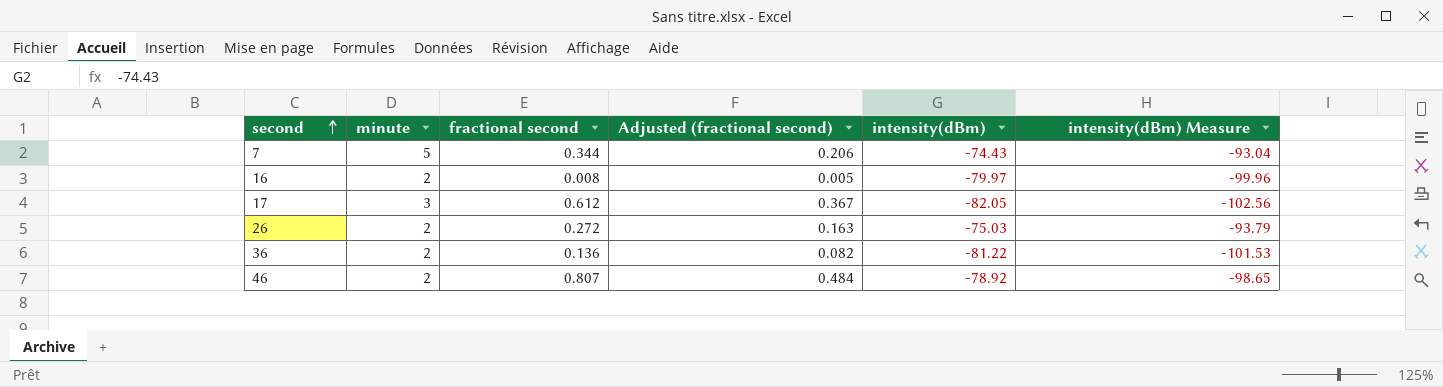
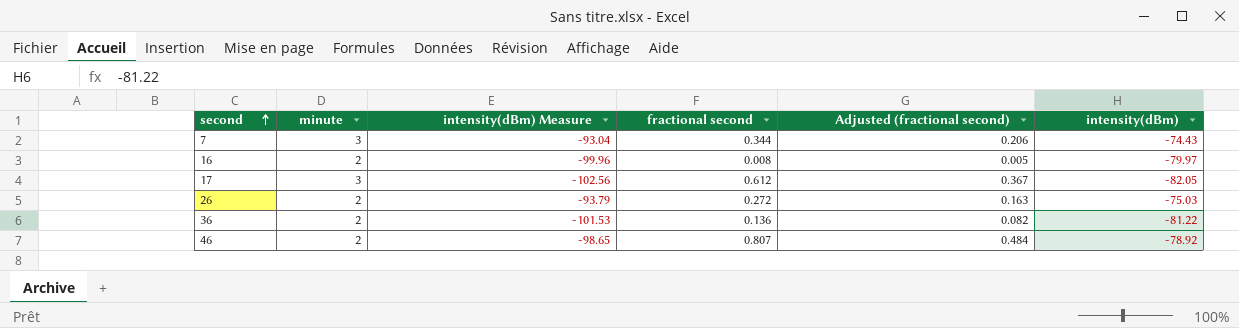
column intensity(dBm) Measure | position: 6 -> 3
7 | minute: 5 -> 3

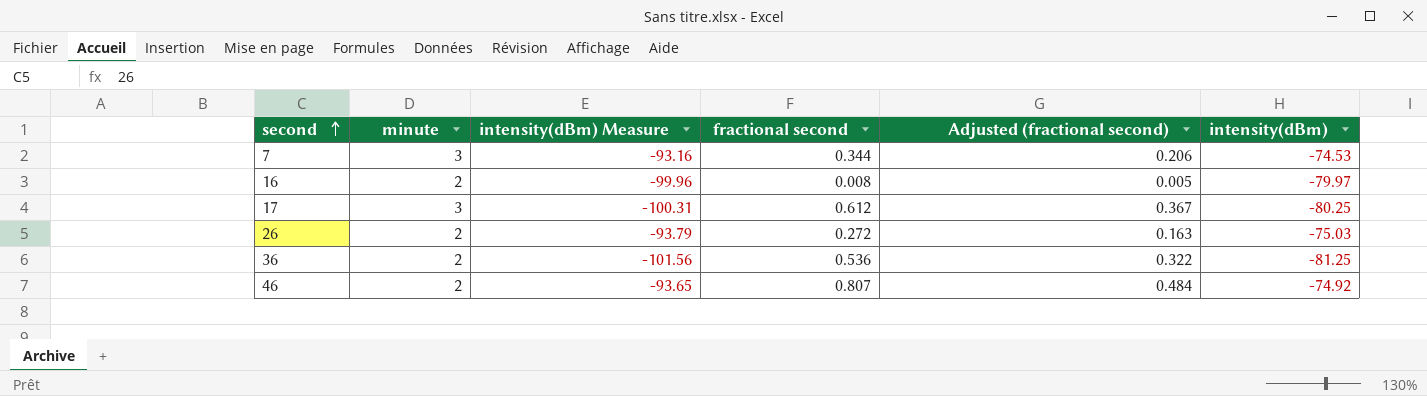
7 | intensity(dBm) Measure: -93.04 -> -93.16
7 | intensity(dBm): -74.43 -> -74.53
17 | intensity(dBm) Measure: -102.56 -> -100.31
17 | intensity(dBm): -82.05 -> -80.25
36 | intensity(dBm) Measure: -101.53 -> -101.56
36 | fractional second: 0.136 -> 0.536
36 | Adjusted (fractional second): 0.082 -> 0.322
36 | intensity(dBm): -81.22 -> -81.25
46 | intensity(dBm) Measure: -98.65 -> -93.65
46 | intensity(dBm): -78.92 -> -74.92

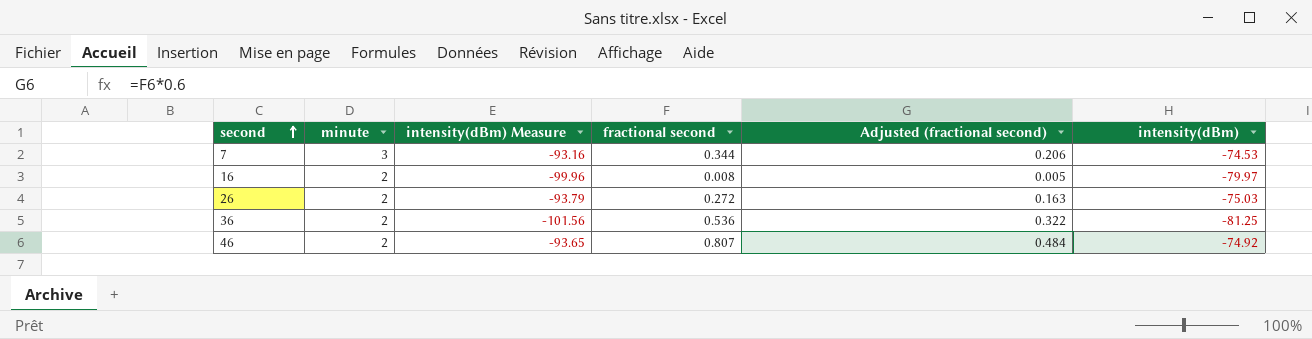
row 17: 3 | -100.31 | 0.612 | 0.367 | -80.25 -> none

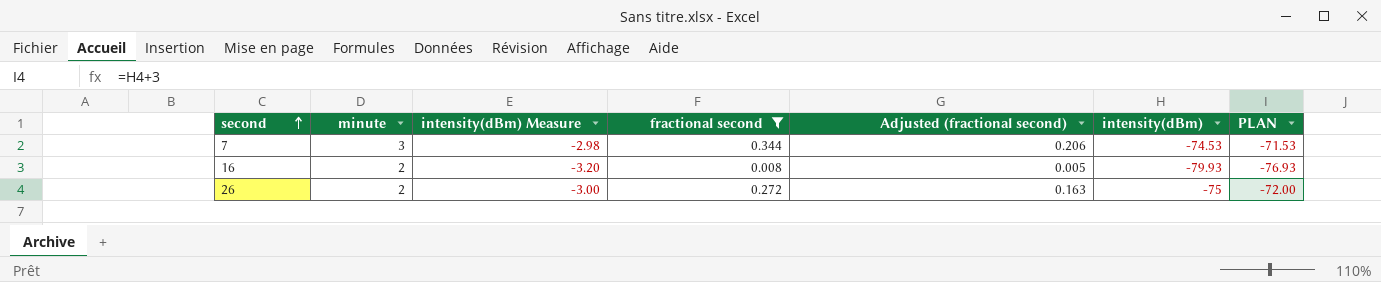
filter: none -> fractional second <= 0.344
column intensity(dBm) Measure | formula: [intensity(dBm)] * 1.25 -> [intensity(dBm)] * 0.04
column PLAN | formula: none -> [intensity(dBm)] + 3
16 | intensity(dBm): -79.97 -> -79.93
26 | intensity(dBm): -75.03 -> -75

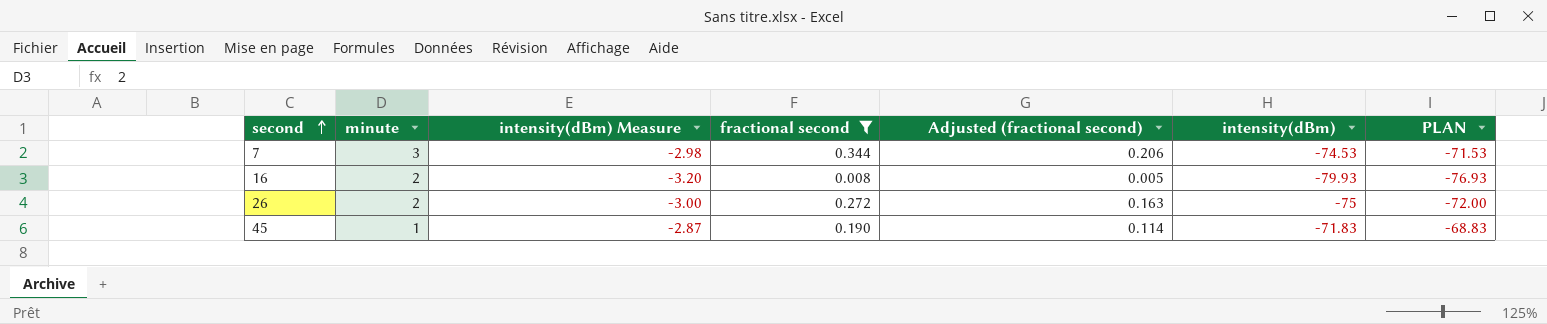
row 45: none -> 1 | -2.87 | 0.190 | 0.114 | -71.83 | -68.83

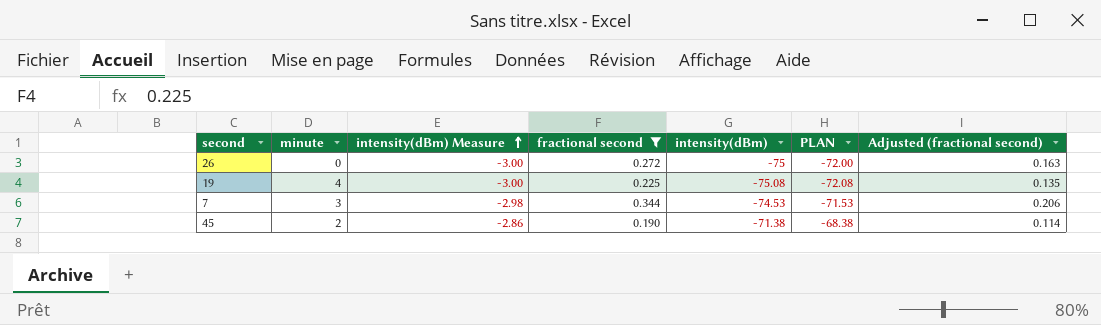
row order: second ascending -> intensity(dBm) Measure ascending
column Adjusted (fractional second) | position: 5 -> 7
row 16: 2 | -3.20 | 0.008 | 0.005 | -79.93 | -76.93 -> none
26 | minute: 2 -> 0
row 19: none -> 4 | -3.00 | 0.225 | -75.08 | -72.08 | 0.135
45 | minute: 1 -> 2
45 | intensity(dBm) Measure: -2.87 -> -2.86
45 | intensity(dBm): -71.83 -> -71.38
45 | PLAN: -68.83 -> -68.38

